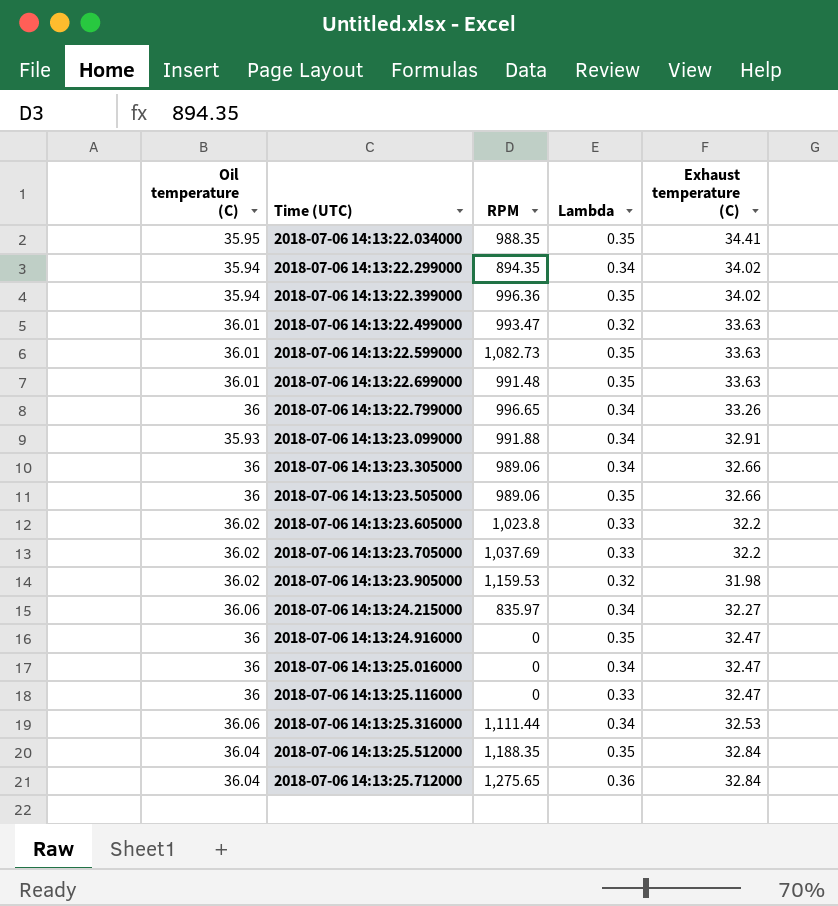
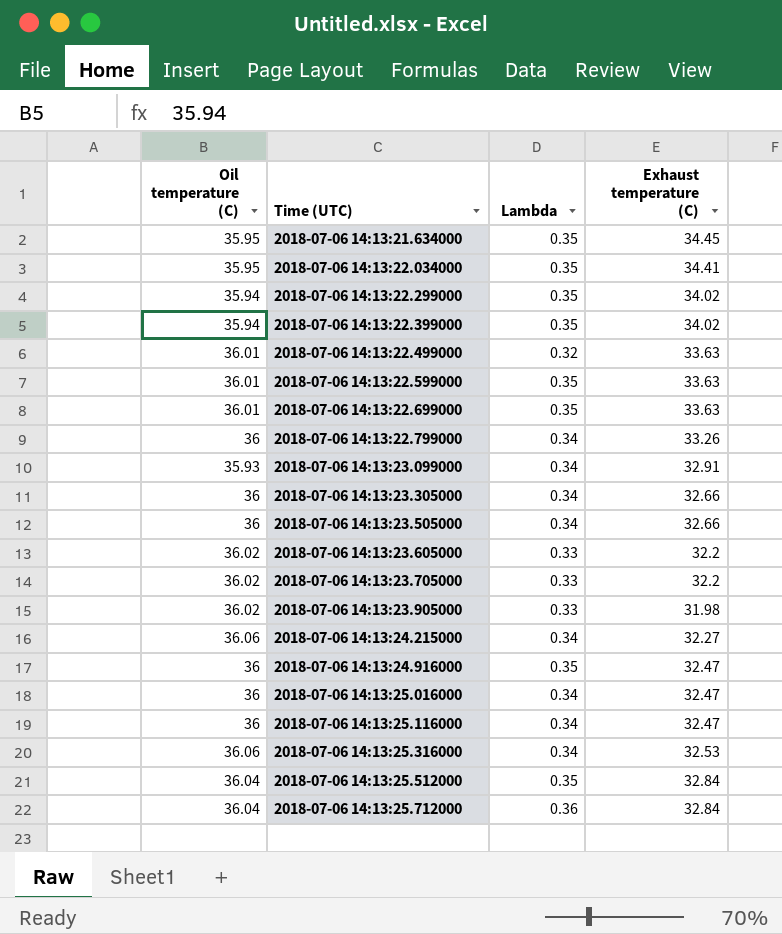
column RPM | position: 3 -> none
row 2018-07-06 14:13:21.634000: none -> 35.95 | 0.35 | 34.45
2018-07-06 14:13:22.299000 | Lambda: 0.34 -> 0.35
2018-07-06 14:13:23.505000 | Lambda: 0.35 -> 0.34
2018-07-06 14:13:23.905000 | Lambda: 0.32 -> 0.33
2018-07-06 14:13:25.116000 | Lambda: 0.33 -> 0.34

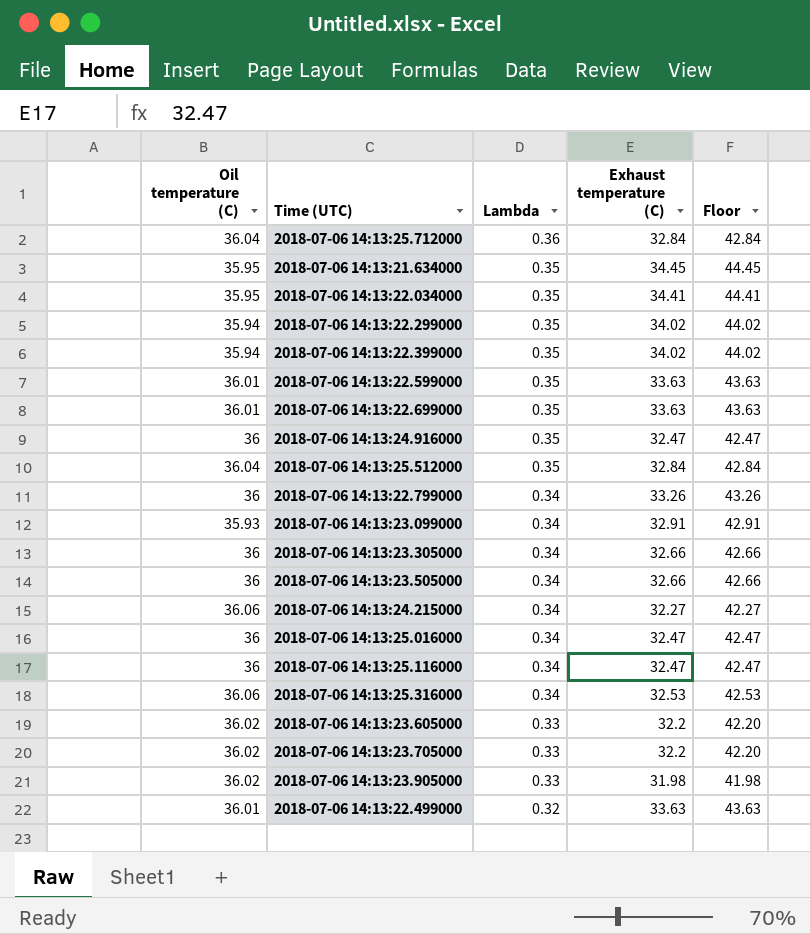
row order: Time (UTC) ascending -> Lambda descending
column Floor | formula: none -> [Exhaust temperature (C)] + 10

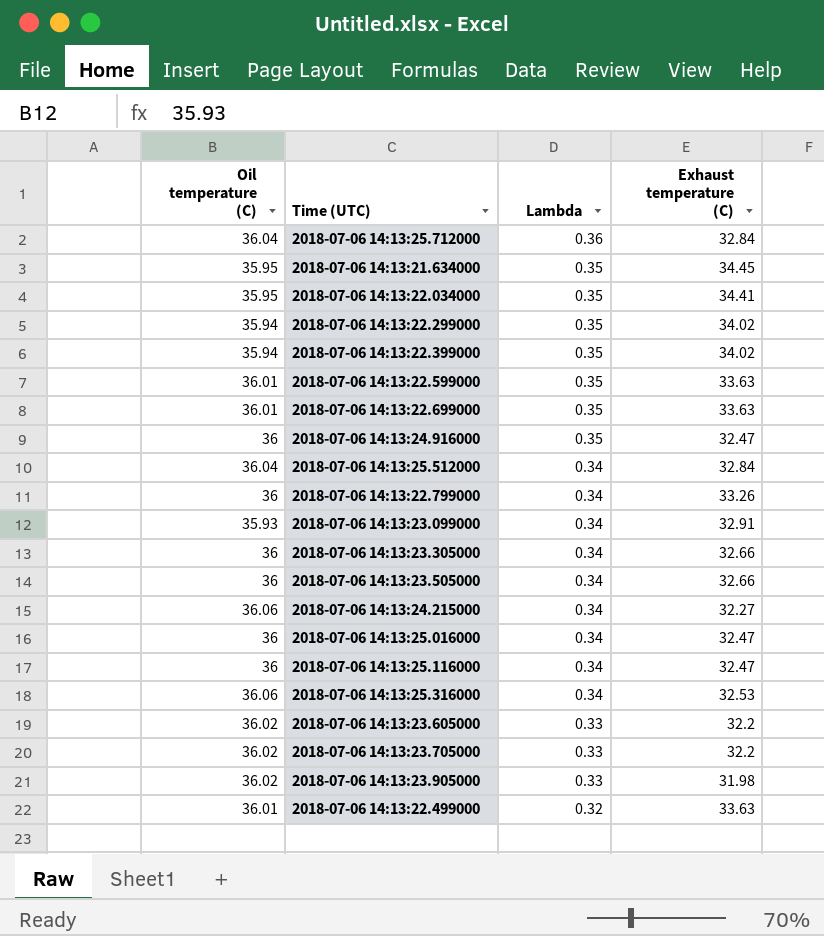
column Floor | formula: [Exhaust temperature (C)] + 10 -> none
2018-07-06 14:13:25.512000 | Lambda: 0.35 -> 0.34

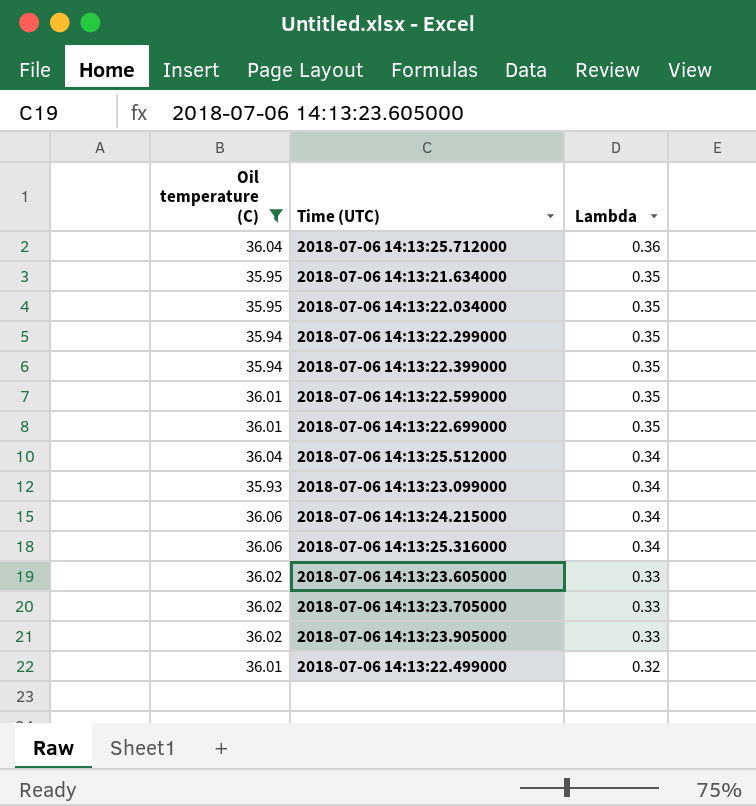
filter: none -> Oil temperature (C) != 36
column Exhaust temperature (C) | position: 4 -> none

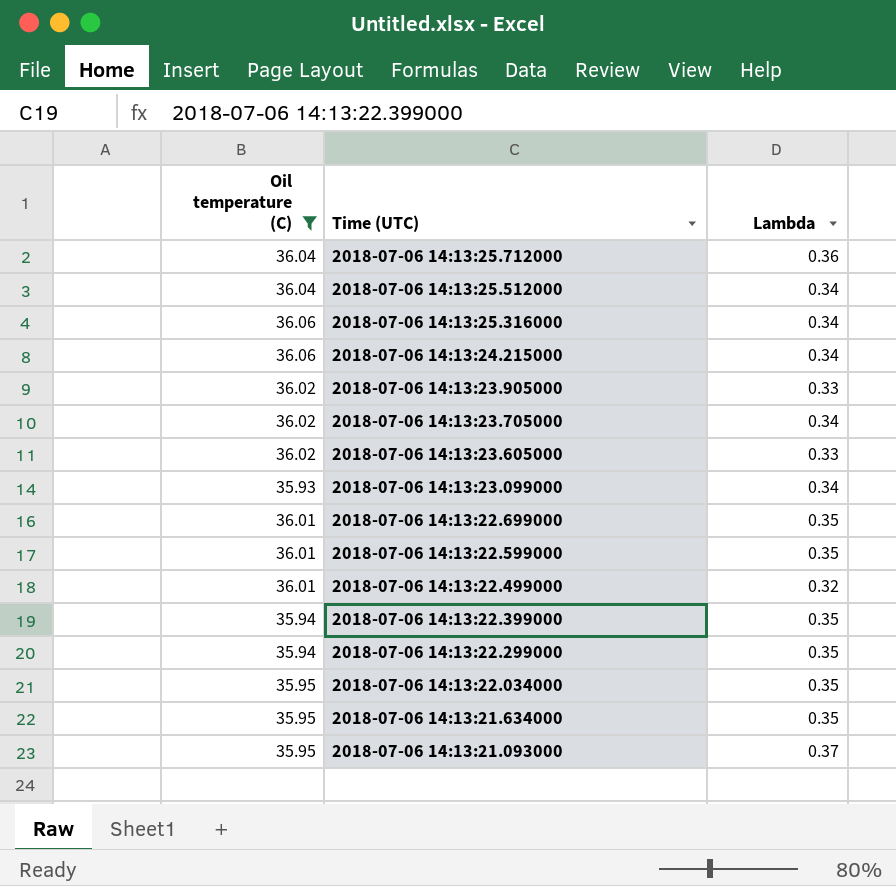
row order: Lambda descending -> Time (UTC) descending
2018-07-06 14:13:23.705000 | Lambda: 0.33 -> 0.34
row 2018-07-06 14:13:21.093000: none -> 35.95 | 0.37

